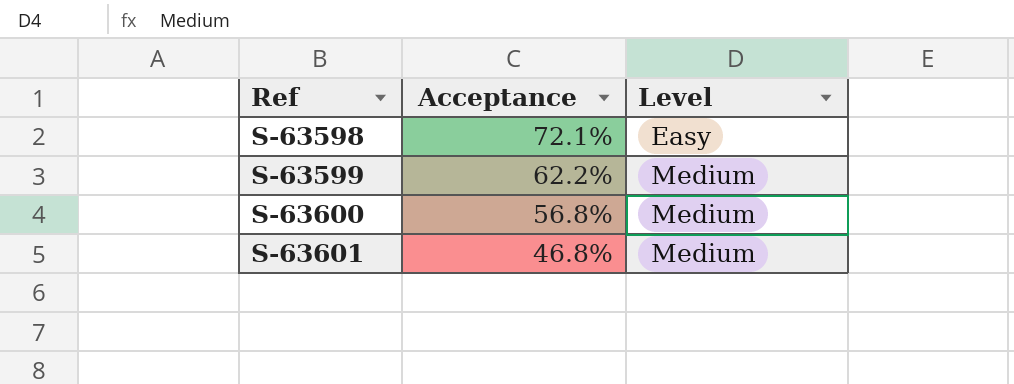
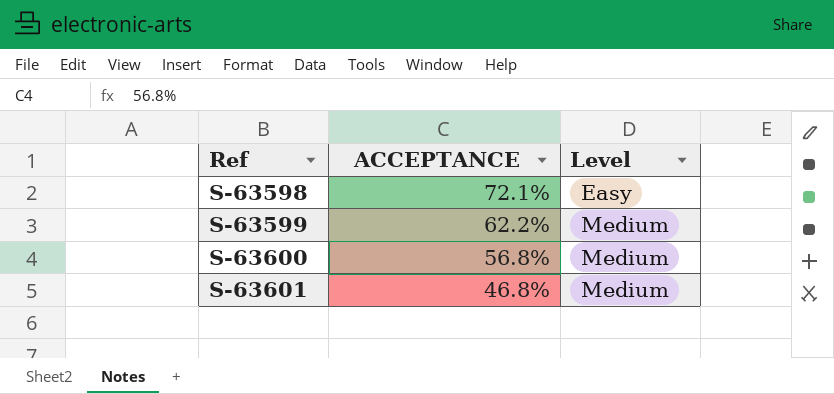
column name: Acceptance -> ACCEPTANCE

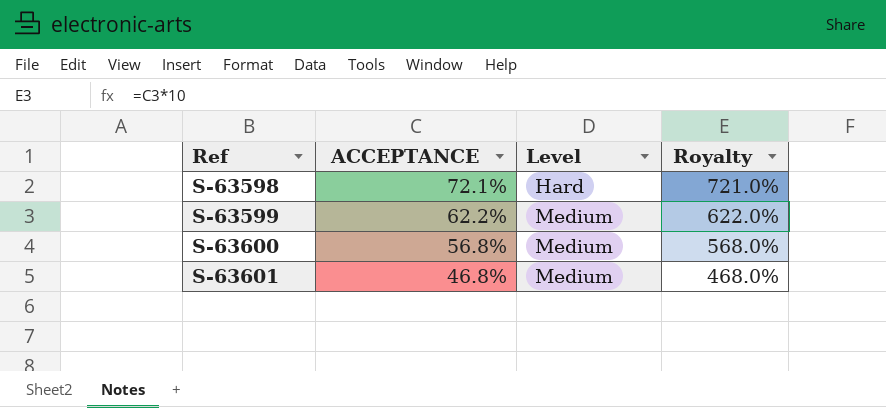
column Royalty | formula: none -> [ACCEPTANCE] * 10
S-63598 | Level: Easy -> Hard

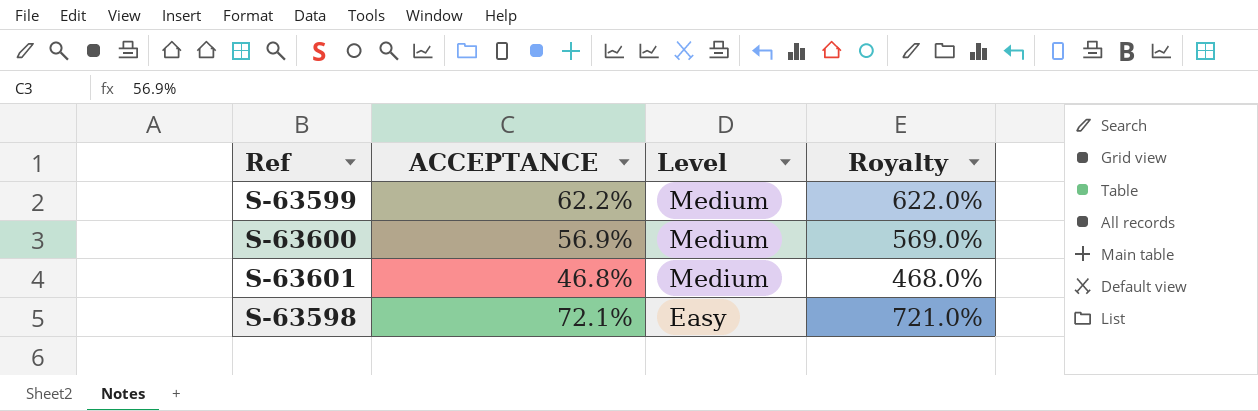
row order: Ref ascending -> Level descending
S-63600 | ACCEPTANCE: 56.8% -> 56.9%
S-63600 | Royalty: 568.0% -> 569.0%
S-63598 | Level: Hard -> Easy

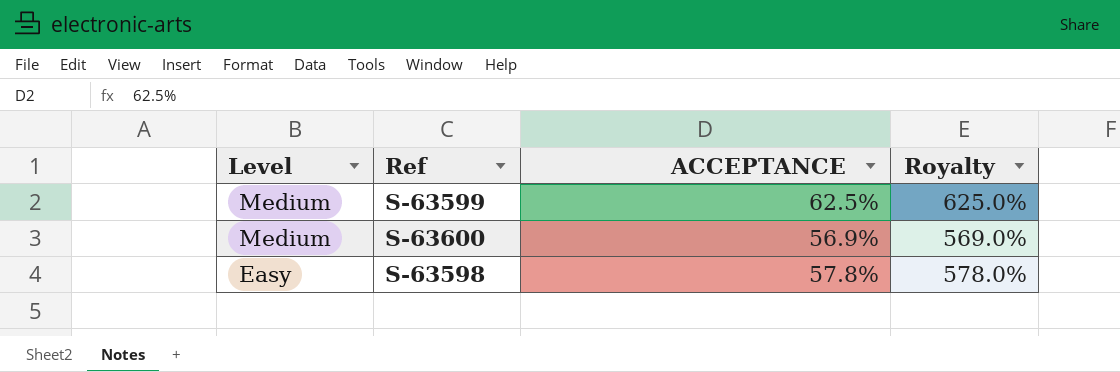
column Level | position: 3 -> 1
row S-63601: 46.8% | Medium | 468.0% -> none
S-63599 | ACCEPTANCE: 62.2% -> 62.5%
S-63599 | Royalty: 622.0% -> 625.0%
S-63598 | ACCEPTANCE: 72.1% -> 57.8%
S-63598 | Royalty: 721.0% -> 578.0%

